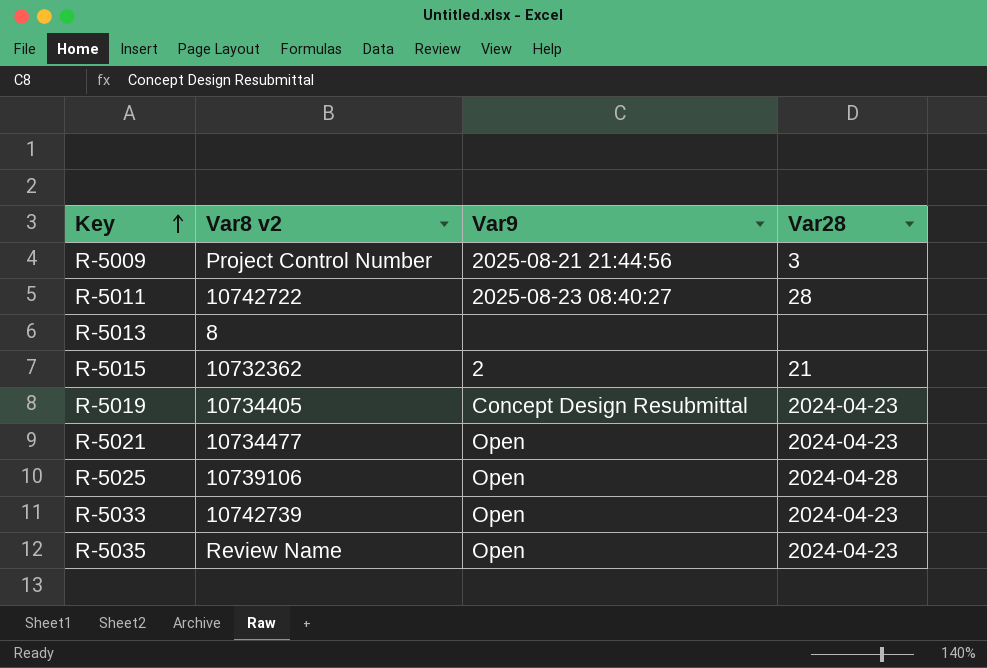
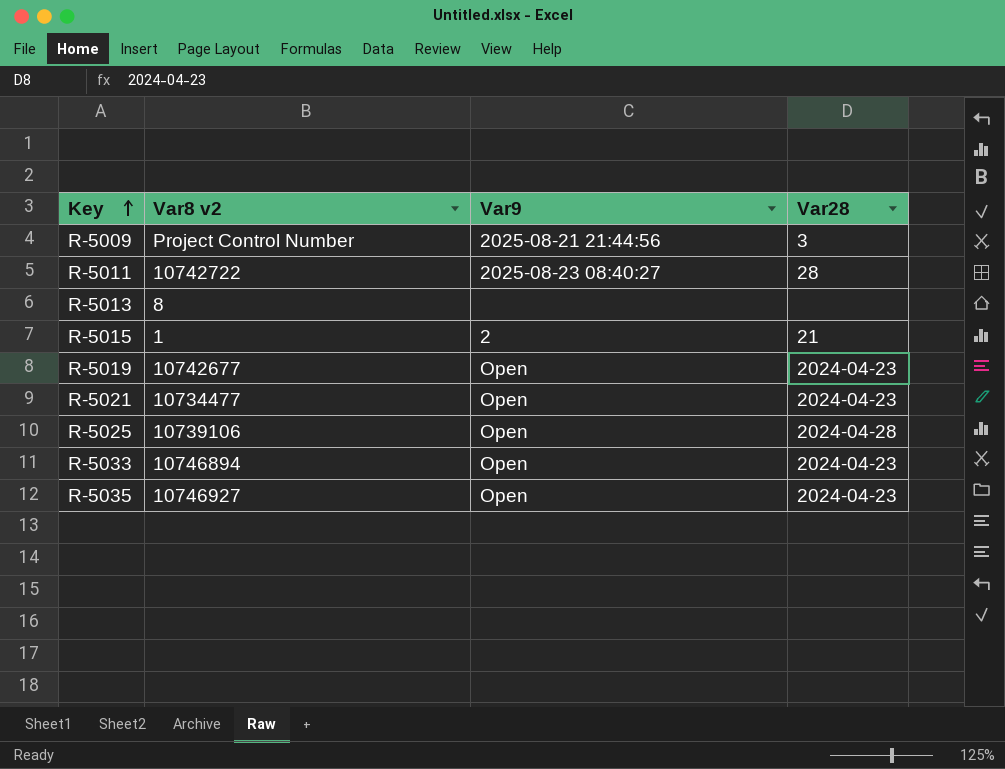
R-5015 | Var8 v2: 10732362 -> 1
R-5019 | Var8 v2: 10734405 -> 10742677
R-5019 | Var9: Concept Design Resubmittal -> Open
R-5033 | Var8 v2: 10742739 -> 10746894
R-5035 | Var8 v2: Review Name -> 10746927

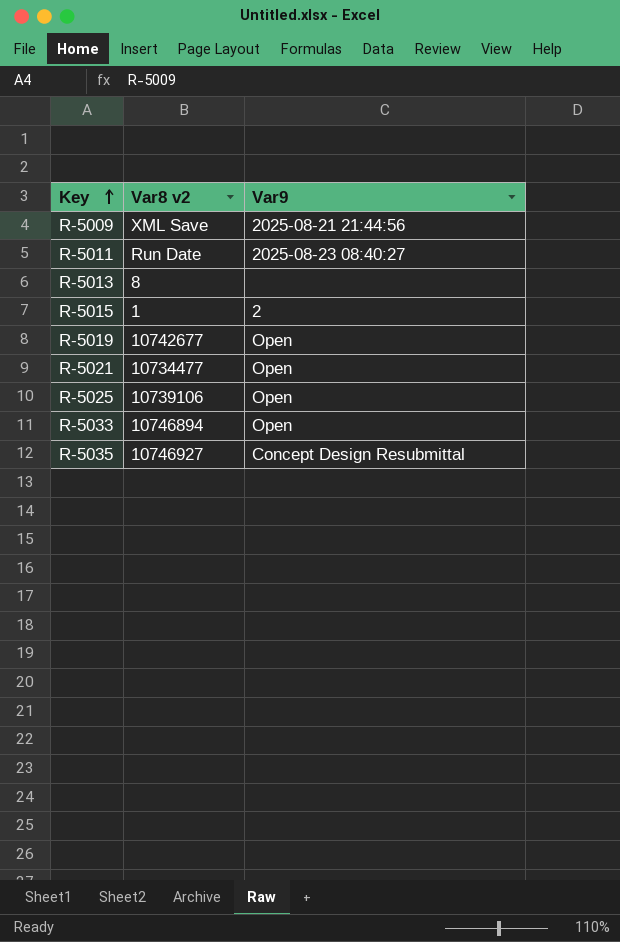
column Var28 | position: 4 -> none
R-5009 | Var8 v2: Project Control Number -> XML Save
R-5011 | Var8 v2: 10742722 -> Run Date
R-5035 | Var9: Open -> Concept Design Resubmittal

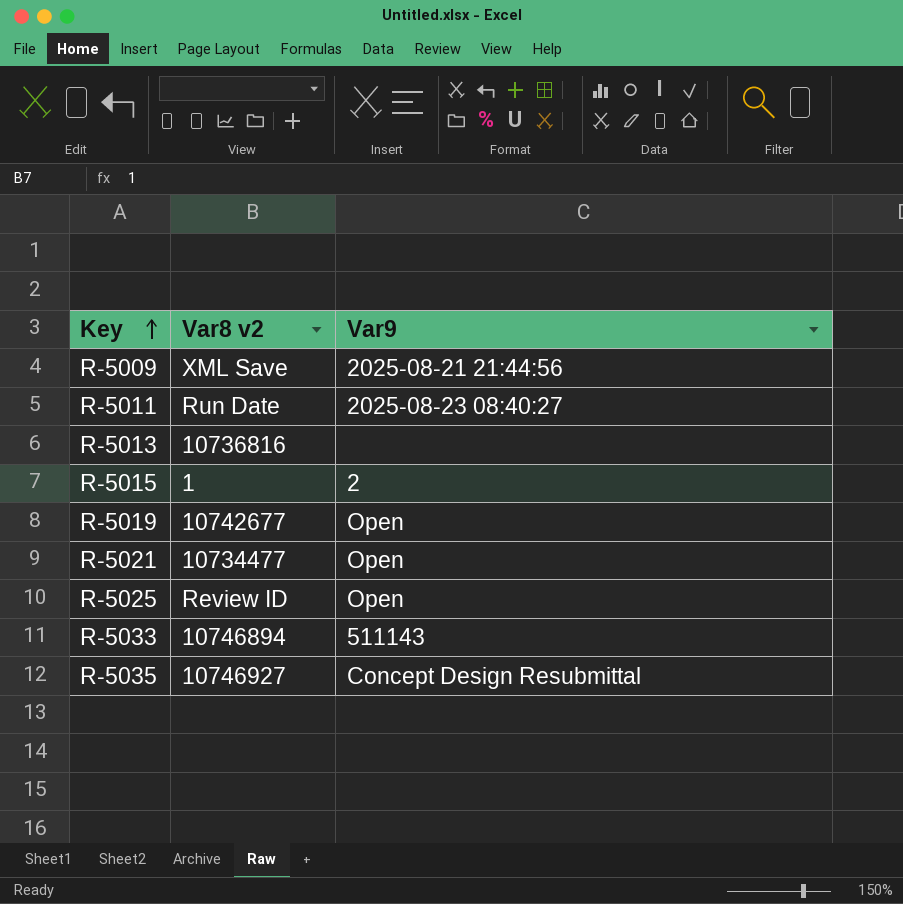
R-5013 | Var8 v2: 8 -> 10736816
R-5025 | Var8 v2: 10739106 -> Review ID
R-5033 | Var9: Open -> 511143

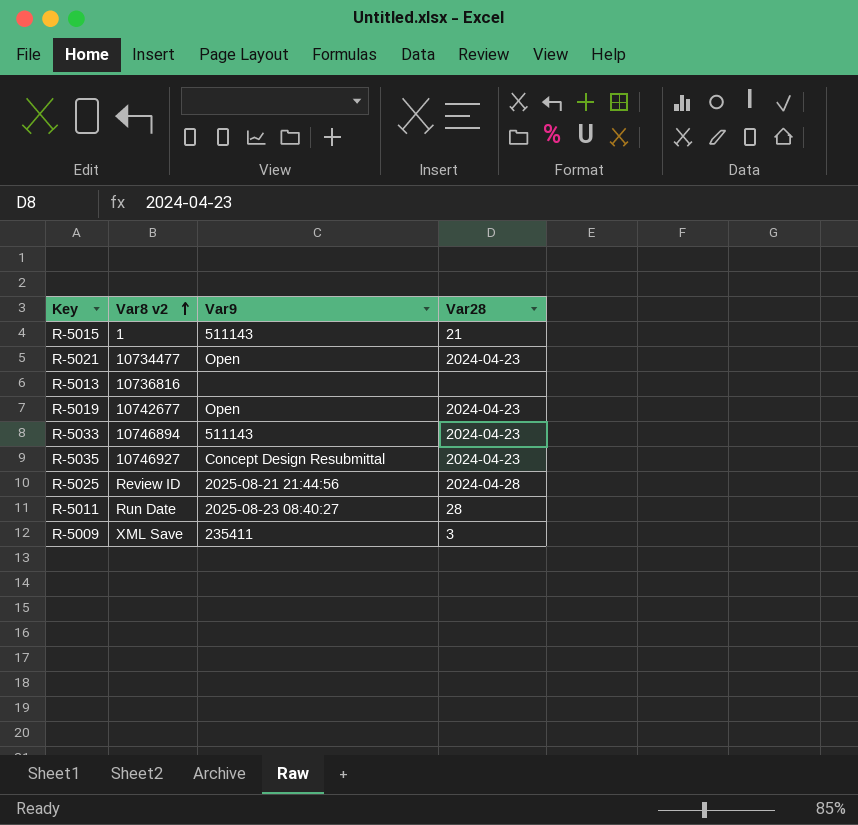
row order: Key ascending -> Var8 v2 ascending
column Var28 | position: none -> 4
R-5015 | Var9: 2 -> 511143
R-5025 | Var9: Open -> 2025-08-21 21:44:56
R-5009 | Var9: 2025-08-21 21:44:56 -> 235411

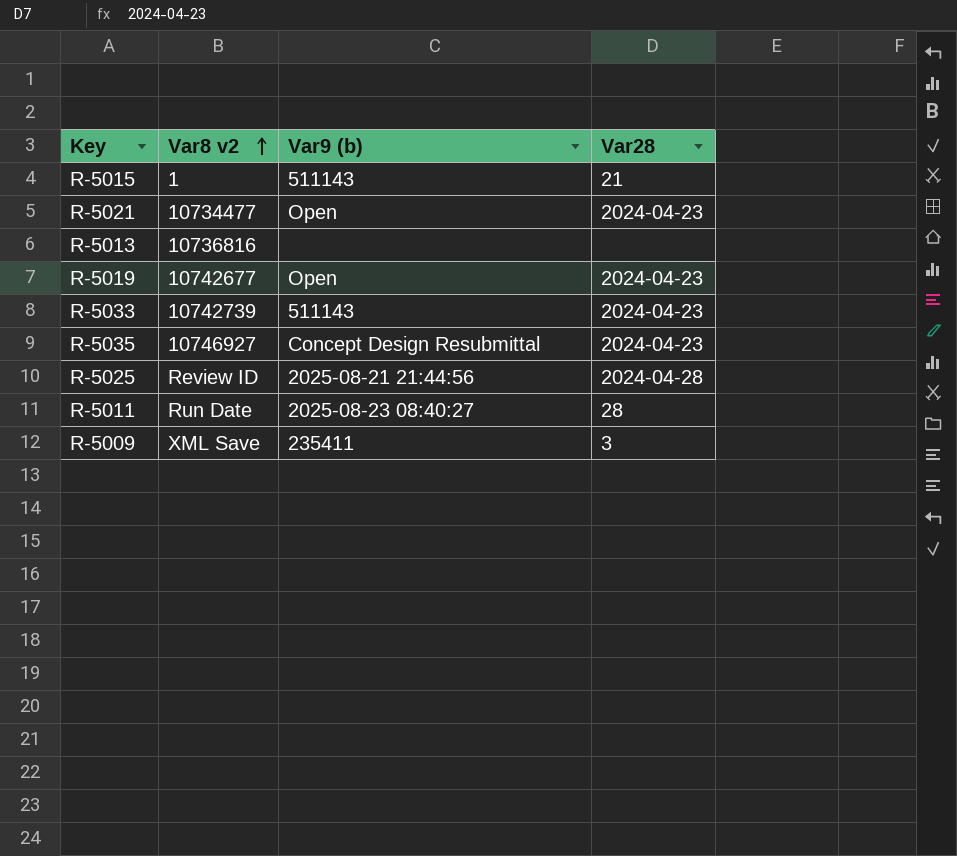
column name: Var9 -> Var9 (b)
R-5033 | Var8 v2: 10746894 -> 10742739

